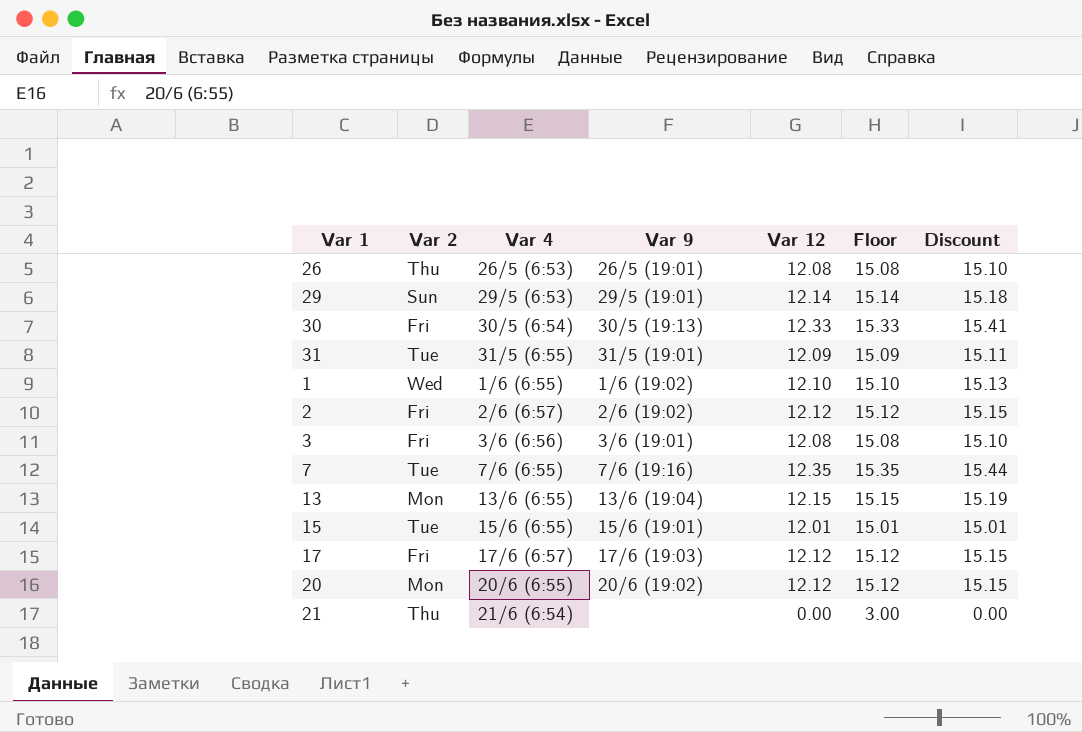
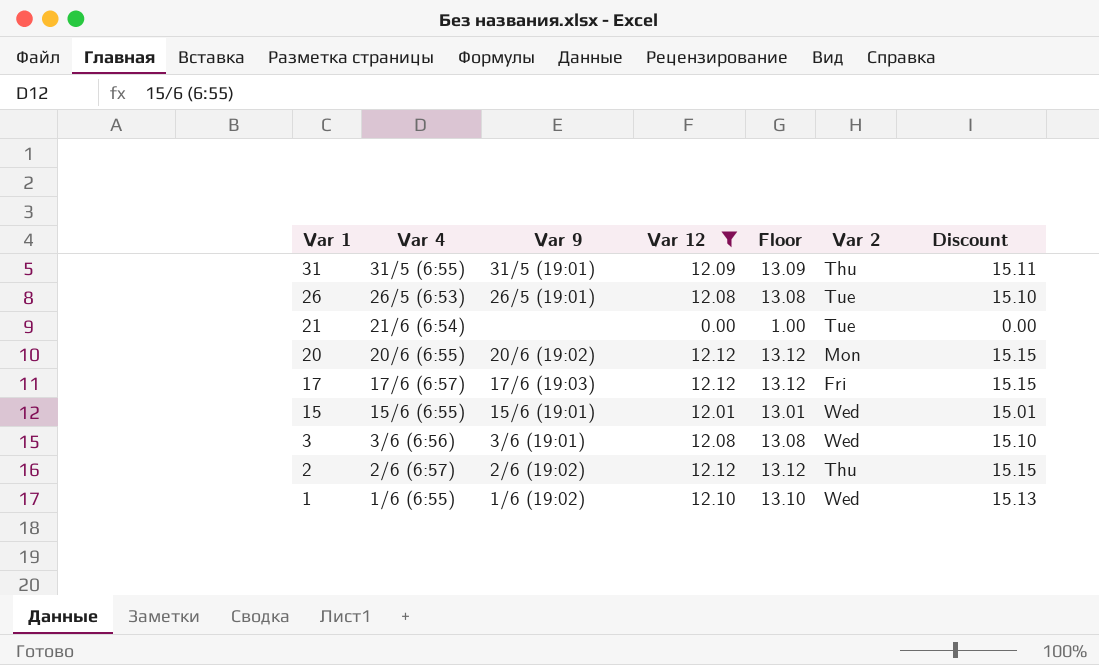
filter: none -> Var 12 <= 12.12
row order: none -> Var 1 descending
column Floor | formula: [Var 12] + 3 -> [Var 12] + 1
column Var 2 | position: 2 -> 6
31 | Var 2: Tue -> Thu
26 | Var 2: Thu -> Tue
21 | Var 2: Thu -> Tue
15 | Var 2: Tue -> Wed
3 | Var 2: Fri -> Wed
2 | Var 2: Fri -> Thu

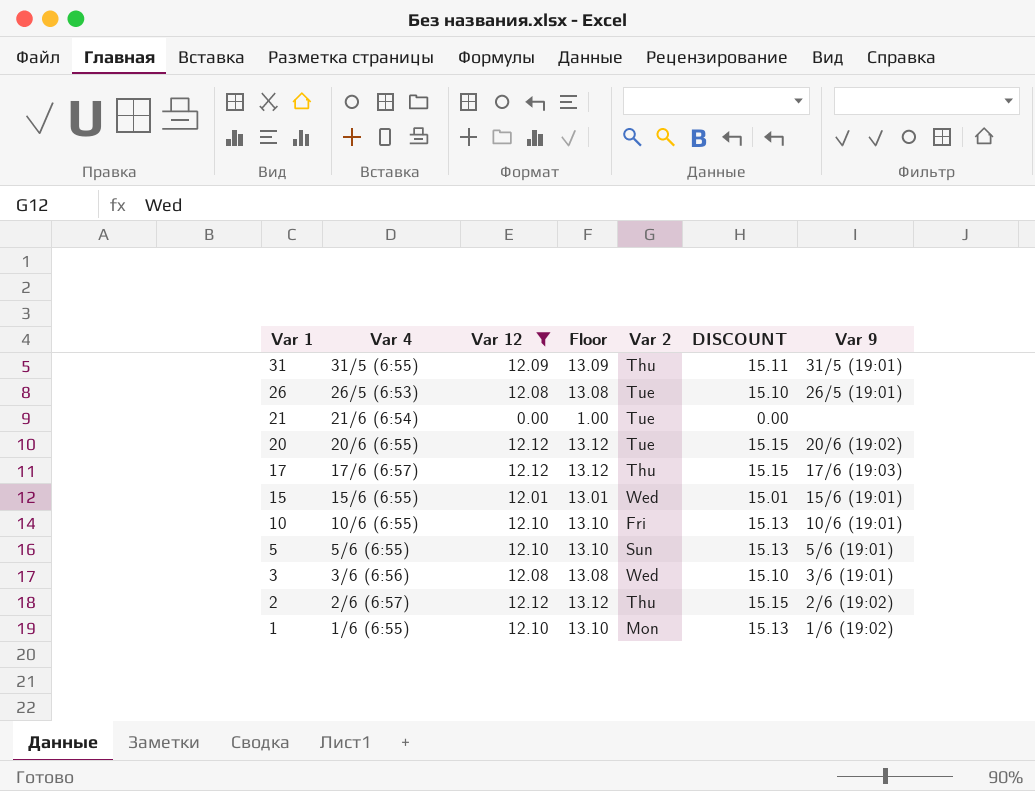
column name: Discount -> DISCOUNT
column Var 9 | position: 3 -> 7
20 | Var 2: Mon -> Tue
17 | Var 2: Fri -> Thu
row 10: none -> 10/6 (6:55) | 12.10 | 13.10 | Fri | 15.13 | 10/6 (19:01)
row 5: none -> 5/6 (6:55) | 12.10 | 13.10 | Sun | 15.13 | 5/6 (19:01)
1 | Var 2: Wed -> Mon

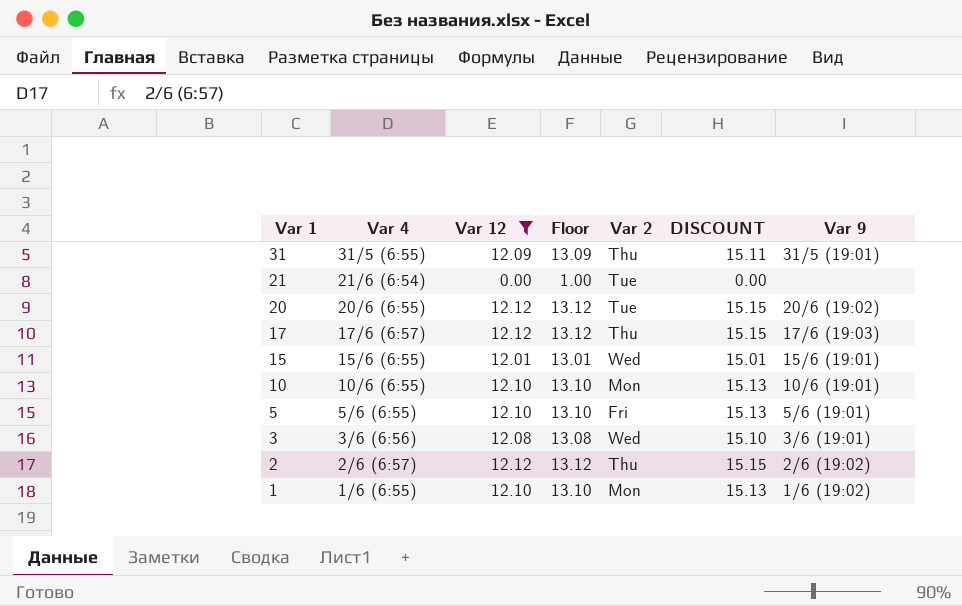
row 26: 26/5 (6:53) | 12.08 | 13.08 | Tue | 15.10 | 26/5 (19:01) -> none
10 | Var 2: Fri -> Mon
5 | Var 2: Sun -> Fri

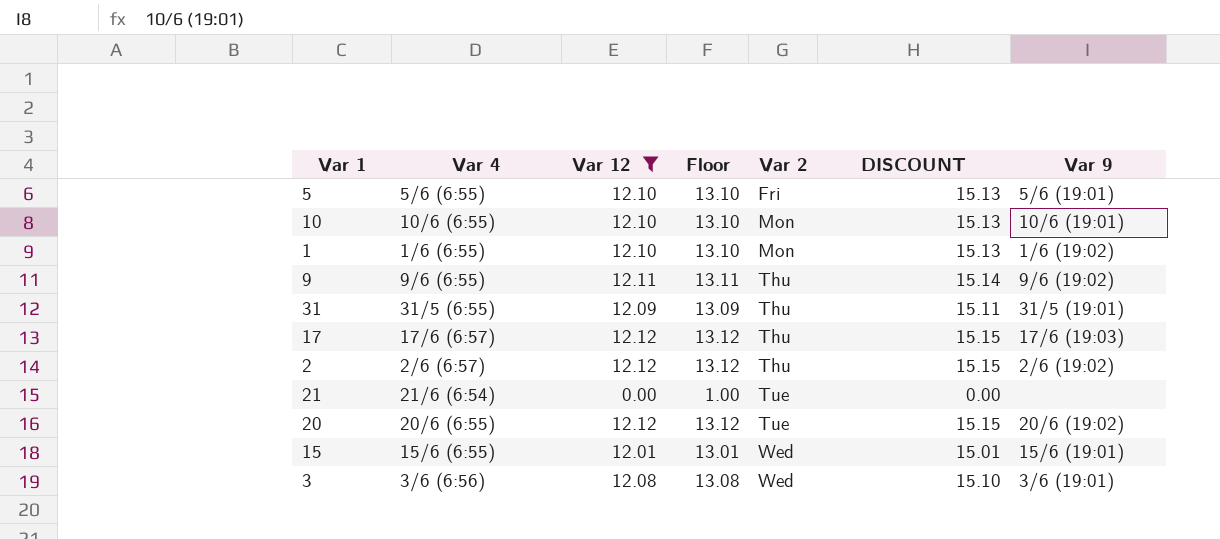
row order: Var 1 descending -> Var 2 ascending
row 9: none -> 9/6 (6:55) | 12.11 | 13.11 | Thu | 15.14 | 9/6 (19:02)

